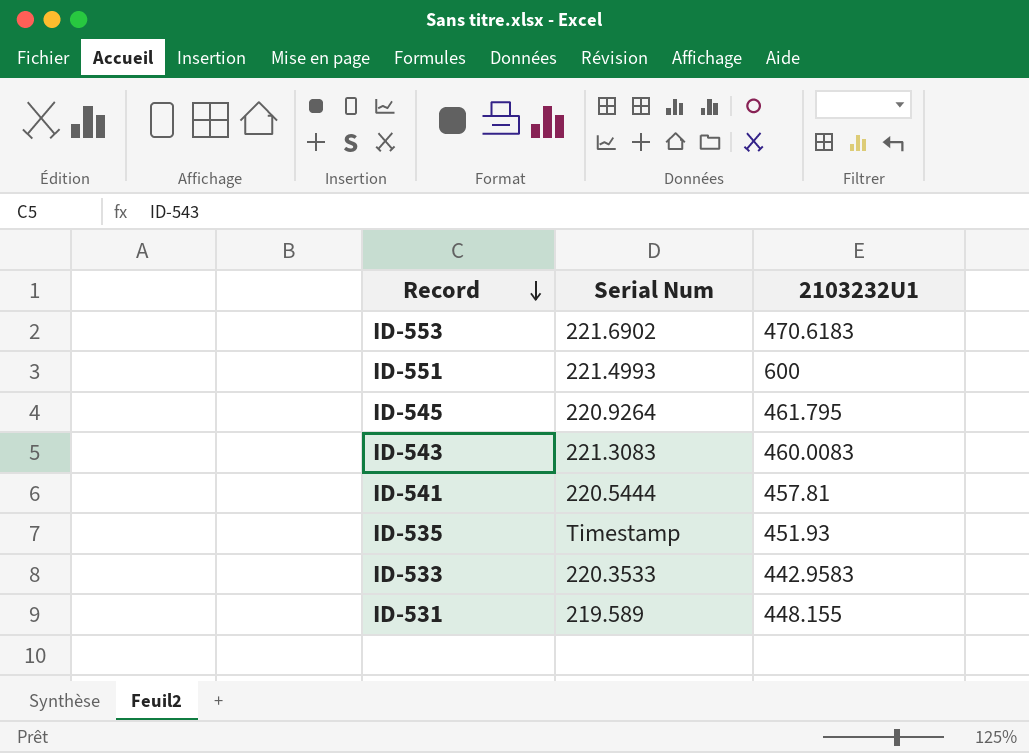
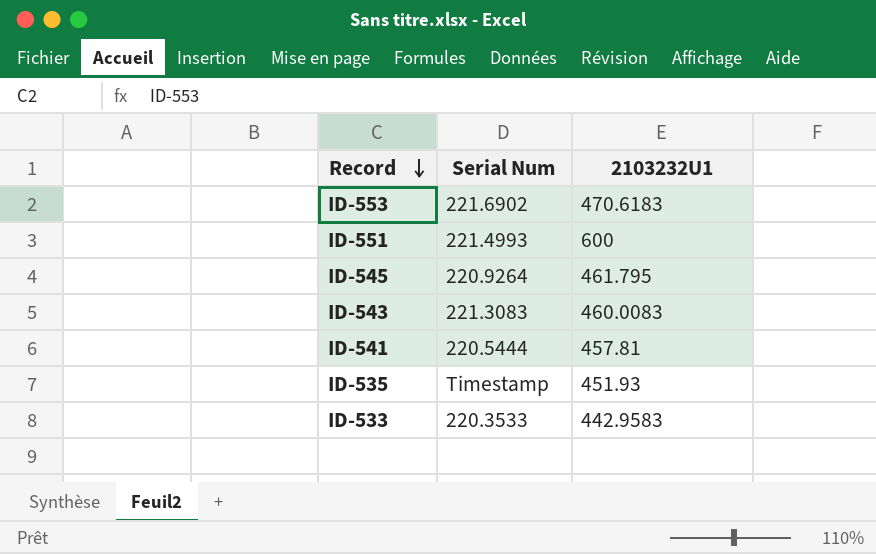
row ID-531: 219.589 | 448.155 -> none

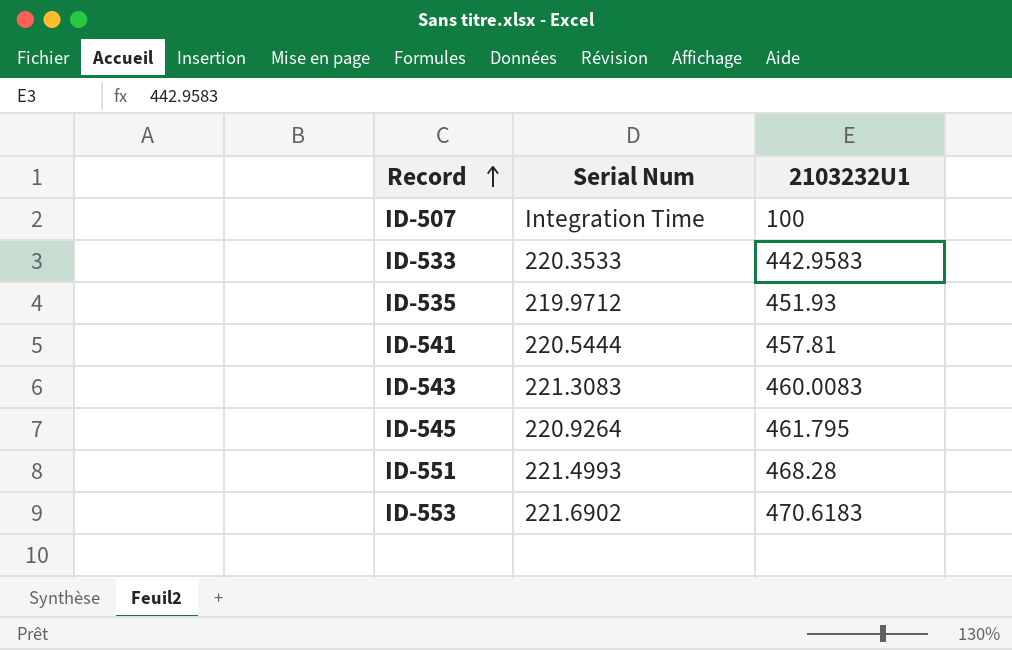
row order: Record descending -> Record ascending
row ID-507: none -> Integration Time | 100
ID-535 | Serial Num: Timestamp -> 219.9712
ID-551 | 2103232U1: 600 -> 468.28

